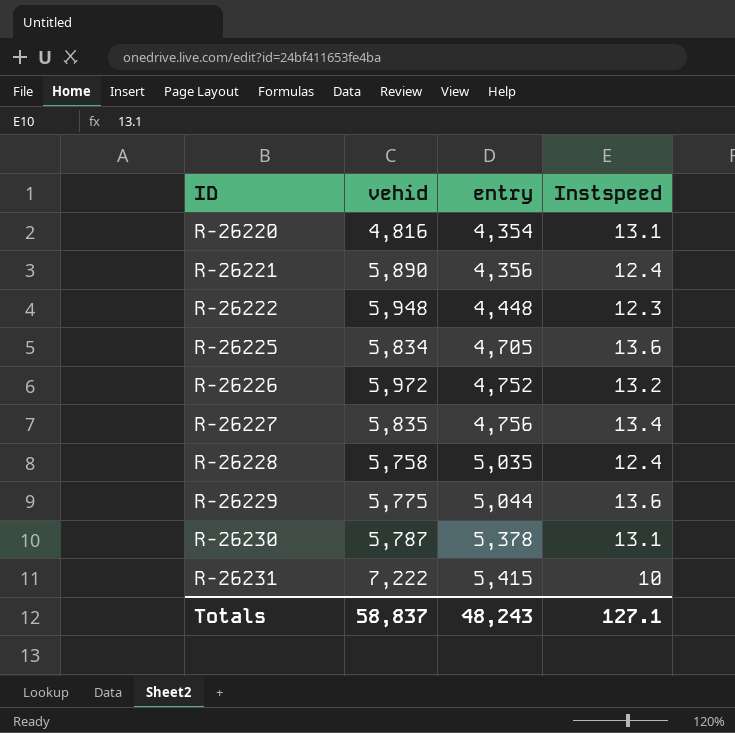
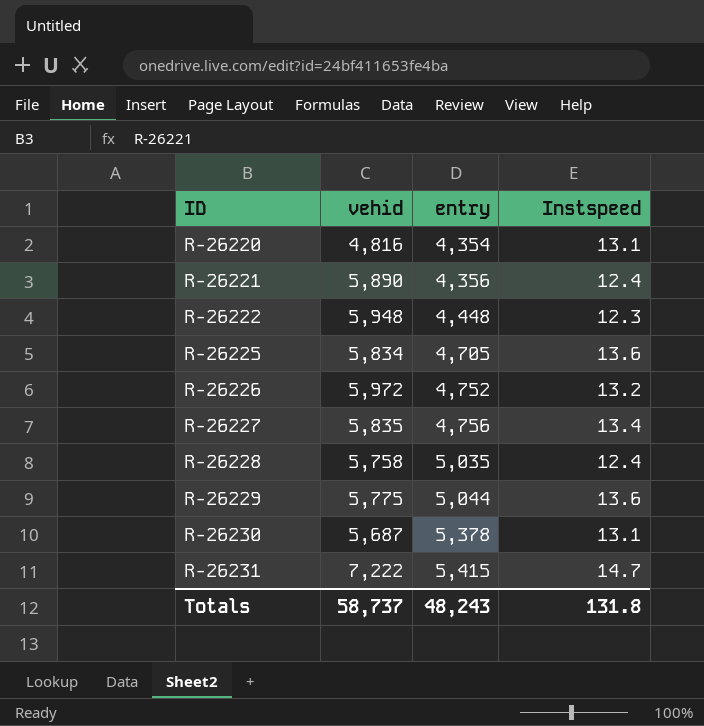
R-26230 | vehid: 5,787 -> 5,687
R-26231 | Instspeed: 10 -> 14.7
Totals | vehid: 58,837 -> 58,737
Totals | Instspeed: 127.1 -> 131.8

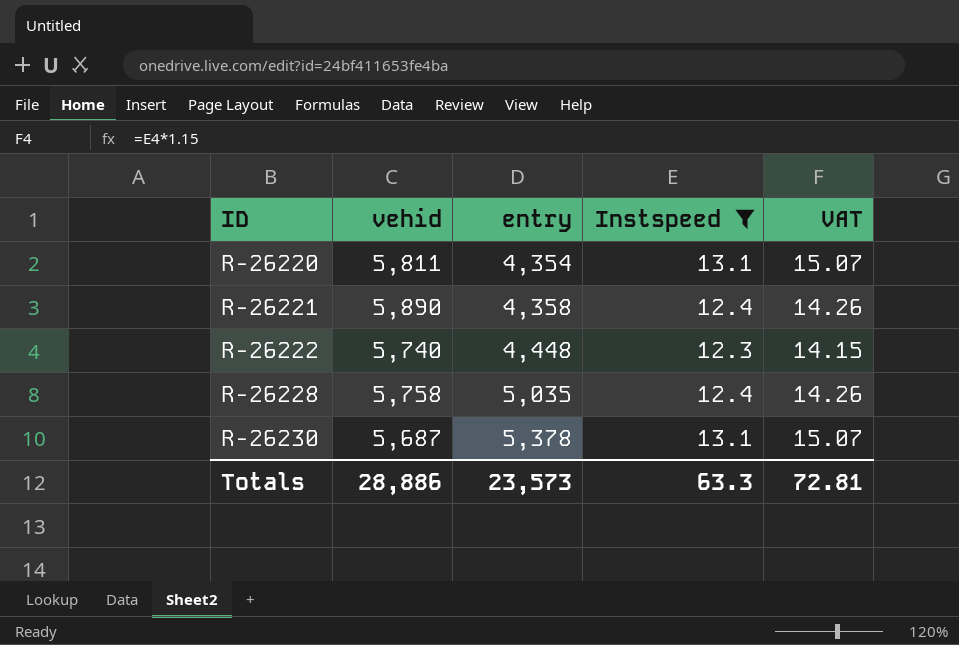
filter: none -> Instspeed <= 13.1
column VAT | formula: none -> [Instspeed] * 1.15
R-26220 | vehid: 4,816 -> 5,811
R-26221 | entry: 4,356 -> 4,358
R-26222 | vehid: 5,948 -> 5,740
Totals | vehid: 58,737 -> 28,886
Totals | entry: 48,243 -> 23,573
Totals | Instspeed: 131.8 -> 63.3

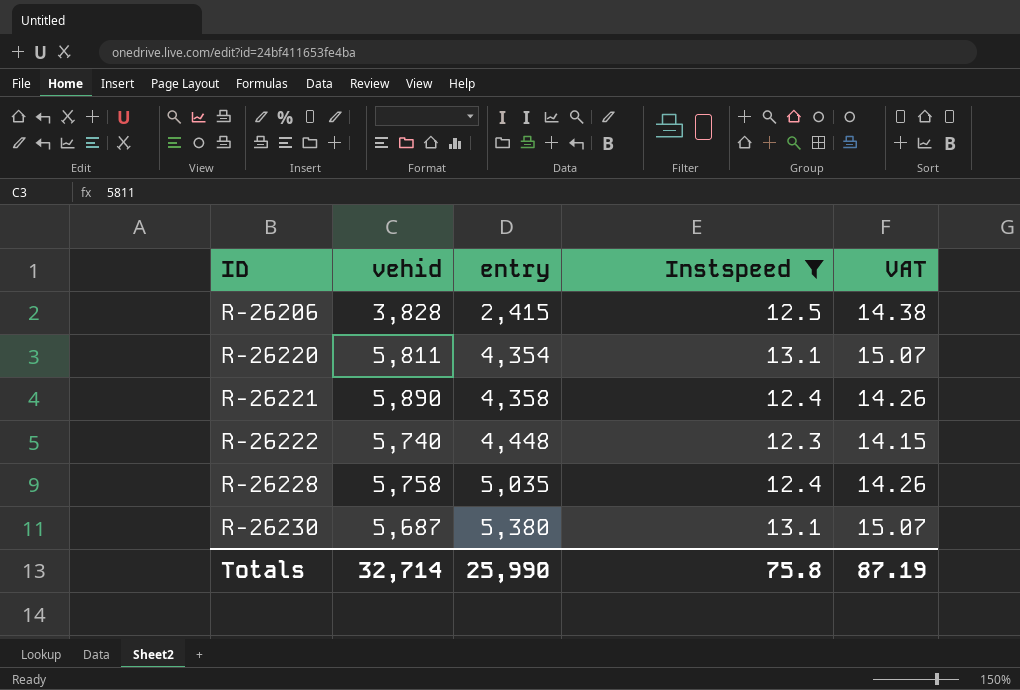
row R-26206: none -> 3,828 | 2,415 | 12.5 | 14.38
R-26230 | entry: 5,378 -> 5,380
Totals | vehid: 28,886 -> 32,714
Totals | entry: 23,573 -> 25,990
Totals | Instspeed: 63.3 -> 75.8
Totals | VAT: 72.81 -> 87.19

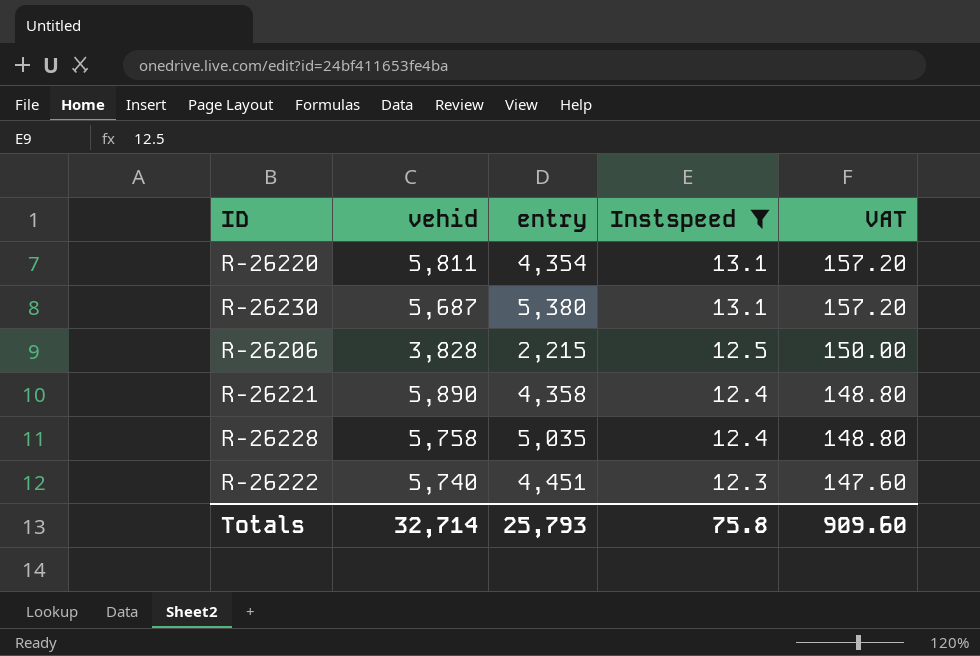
row order: ID ascending -> Instspeed descending
column VAT | formula: [Instspeed] * 1.15 -> [Instspeed] * 12
R-26206 | entry: 2,415 -> 2,215
R-26222 | entry: 4,448 -> 4,451
Totals | entry: 25,990 -> 25,793
Totals | VAT: 87.19 -> 909.60

